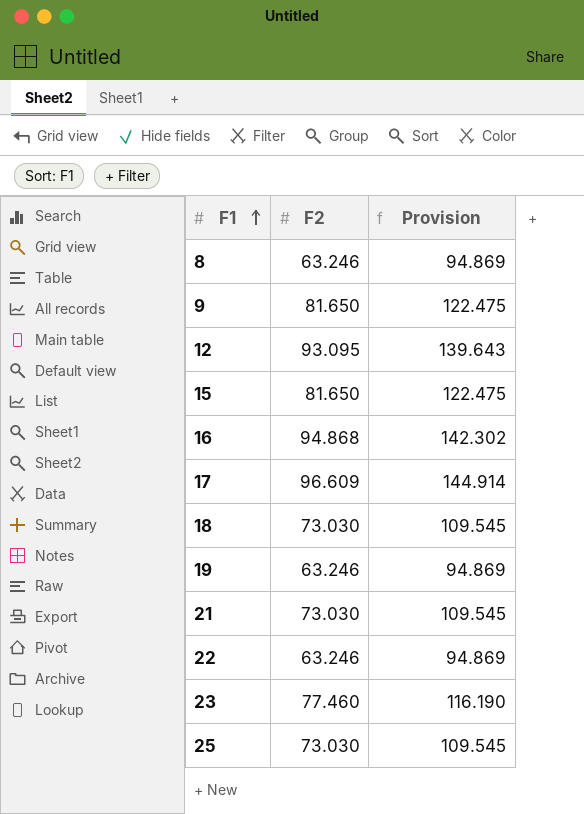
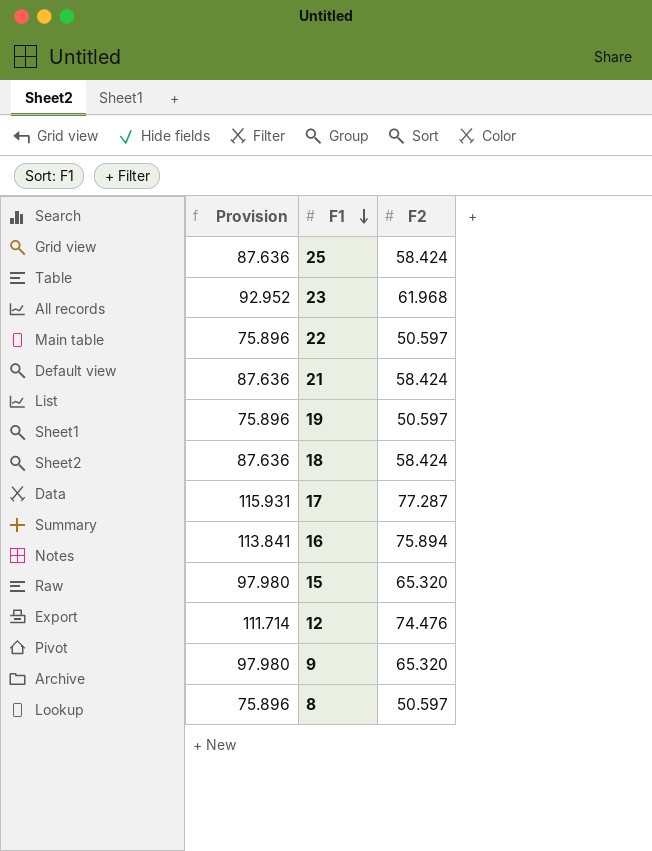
row order: F1 ascending -> F1 descending
column Provision | position: 3 -> 1
25 | Provision: 109.545 -> 87.636
25 | F2: 73.030 -> 58.424
23 | Provision: 116.190 -> 92.952
23 | F2: 77.460 -> 61.968
22 | Provision: 94.869 -> 75.896
22 | F2: 63.246 -> 50.597
21 | Provision: 109.545 -> 87.636
21 | F2: 73.030 -> 58.424
19 | Provision: 94.869 -> 75.896
19 | F2: 63.246 -> 50.597
18 | Provision: 109.545 -> 87.636
18 | F2: 73.030 -> 58.424
17 | Provision: 144.914 -> 115.931
17 | F2: 96.609 -> 77.287
16 | Provision: 142.302 -> 113.841
16 | F2: 94.868 -> 75.894
15 | Provision: 122.475 -> 97.980
15 | F2: 81.650 -> 65.320
12 | Provision: 139.643 -> 111.714
12 | F2: 93.095 -> 74.476
9 | Provision: 122.475 -> 97.980
9 | F2: 81.650 -> 65.320
8 | Provision: 94.869 -> 75.896
8 | F2: 63.246 -> 50.597

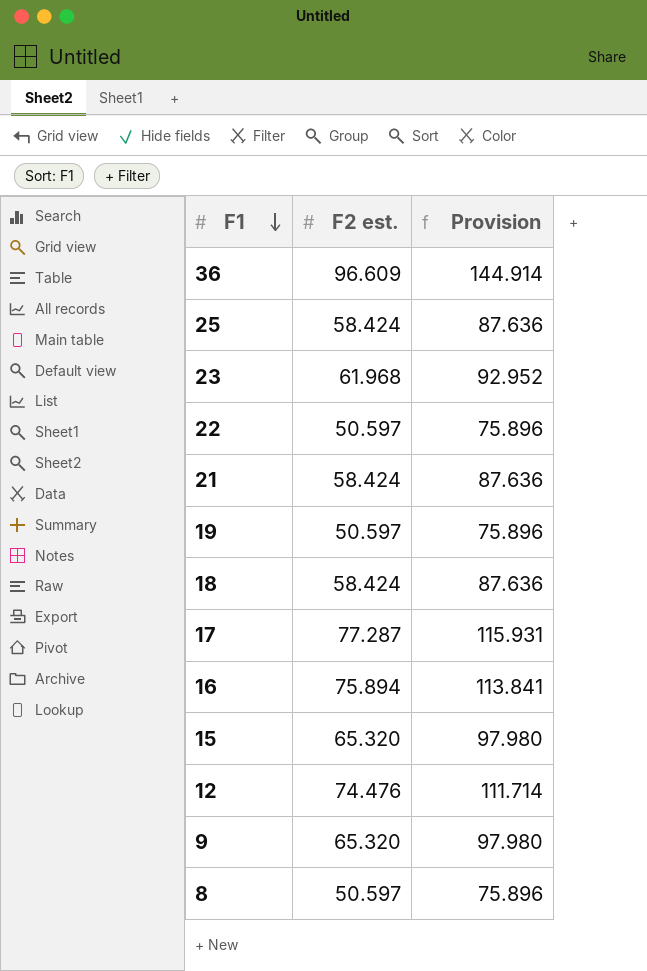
column name: F2 -> F2 est.
column Provision | position: 1 -> 3
row 36: none -> 96.609 | 144.914

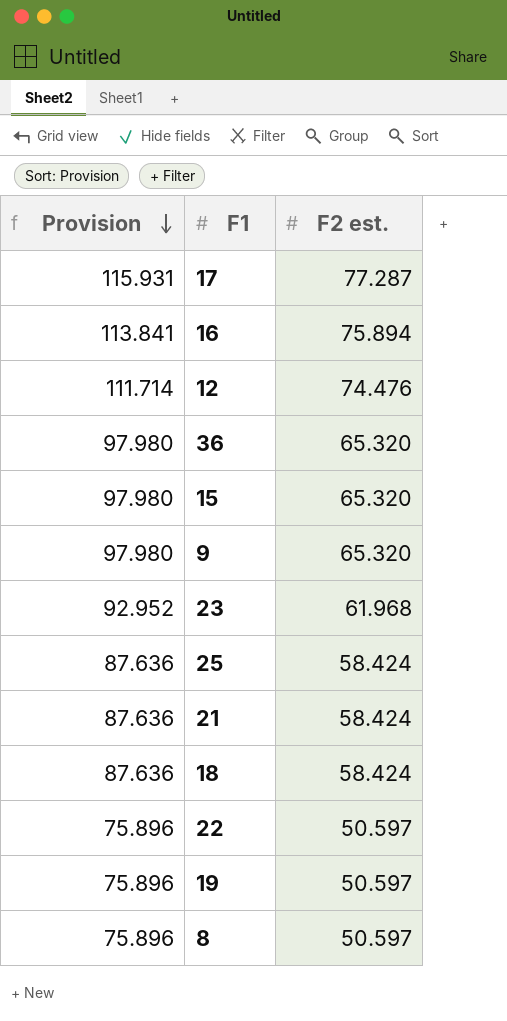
row order: F1 descending -> Provision descending
column Provision | position: 3 -> 1
36 | Provision: 144.914 -> 97.980
36 | F2 est.: 96.609 -> 65.320

